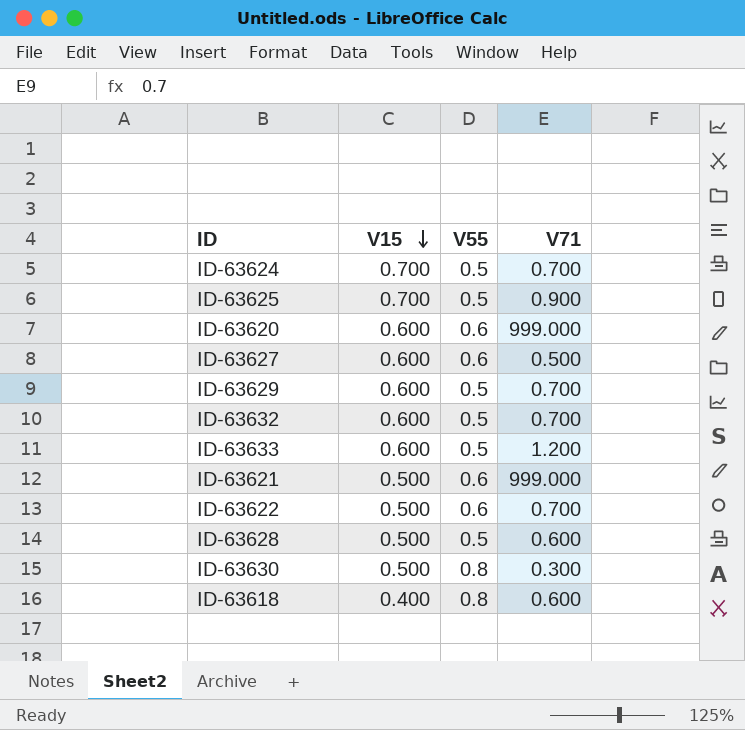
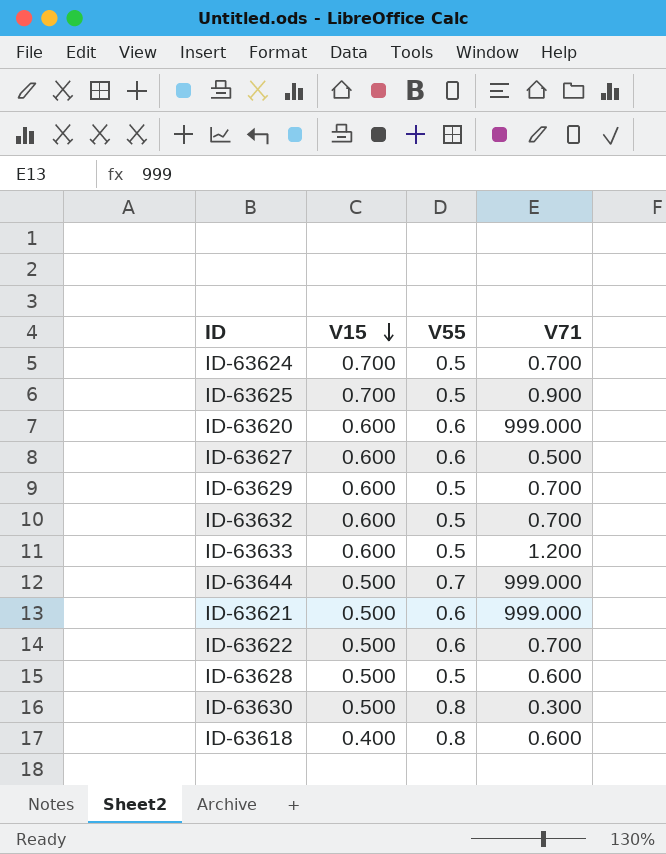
row ID-63644: none -> 0.500 | 0.7 | 999.000

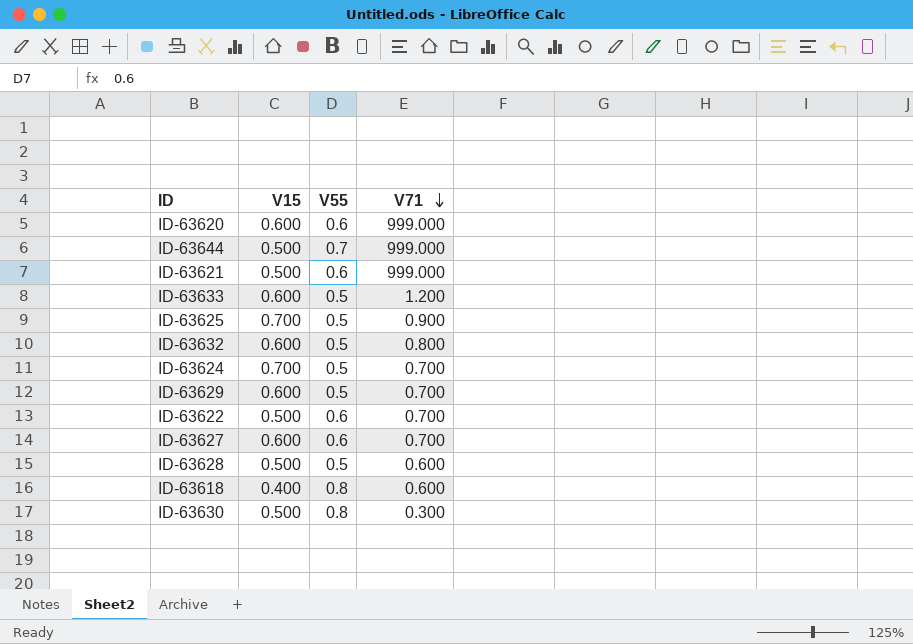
row order: V15 descending -> V71 descending
ID-63632 | V71: 0.700 -> 0.800
ID-63627 | V71: 0.500 -> 0.700

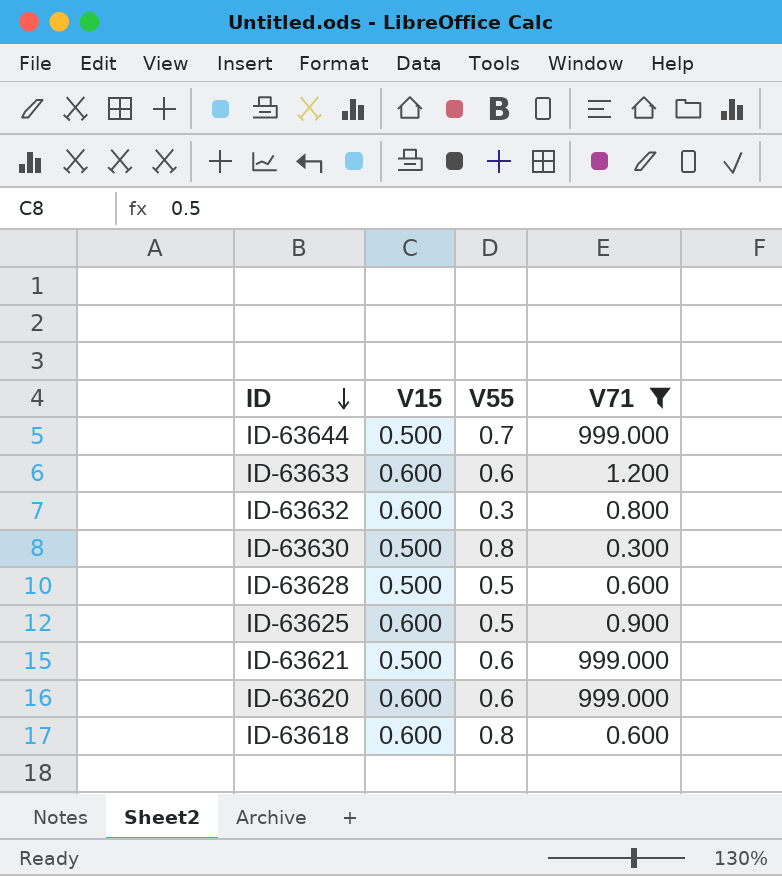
filter: none -> V71 != 0.700
row order: V71 descending -> ID descending
ID-63633 | V55: 0.5 -> 0.6
ID-63632 | V55: 0.5 -> 0.3
ID-63625 | V15: 0.700 -> 0.600
ID-63618 | V15: 0.400 -> 0.600

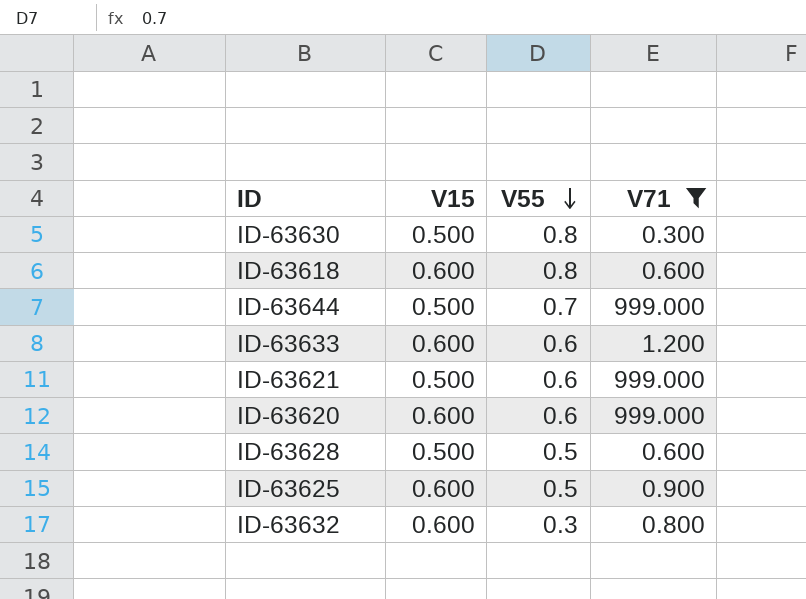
row order: ID descending -> V55 descending

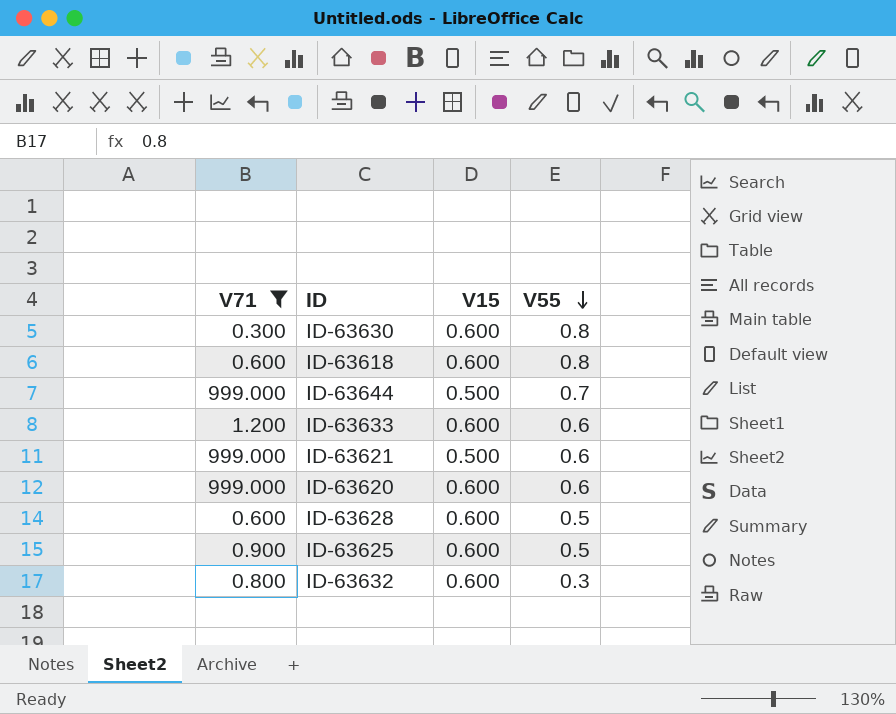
column V71 | position: 4 -> 1
ID-63630 | V15: 0.500 -> 0.600
ID-63628 | V15: 0.500 -> 0.600

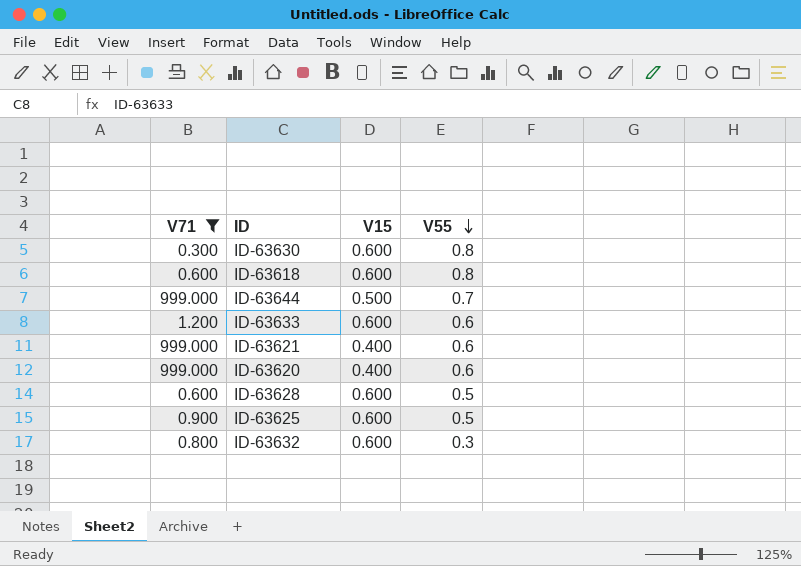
ID-63621 | V15: 0.500 -> 0.400
ID-63620 | V15: 0.600 -> 0.400

